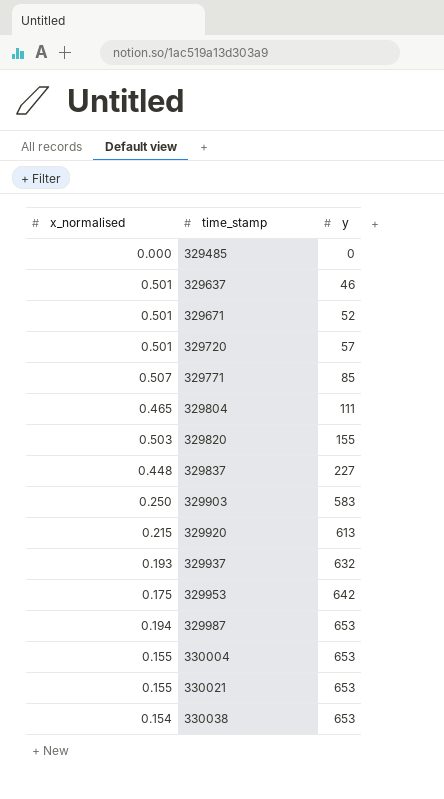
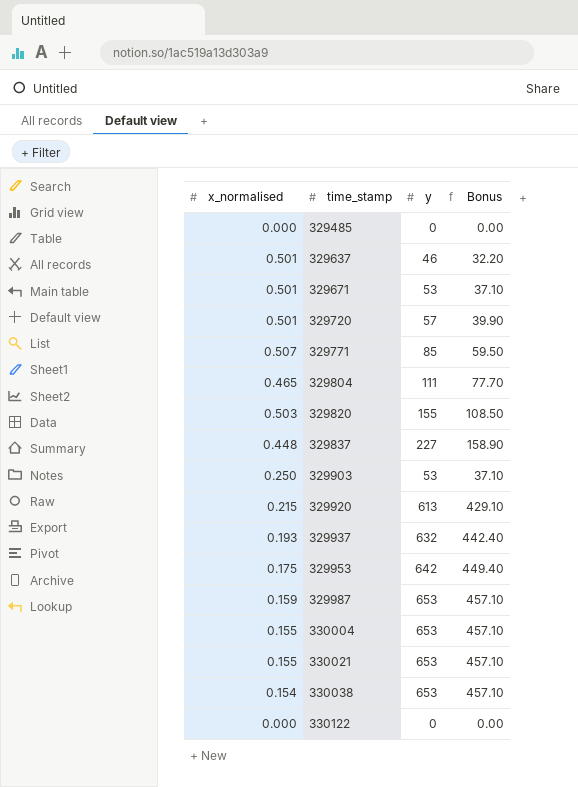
column Bonus | formula: none -> [y] * 0.7
329671 | y: 52 -> 53
329903 | y: 583 -> 53
329987 | x_normalised: 0.194 -> 0.159
row 330122: none -> 0.000 | 0 | 0.00

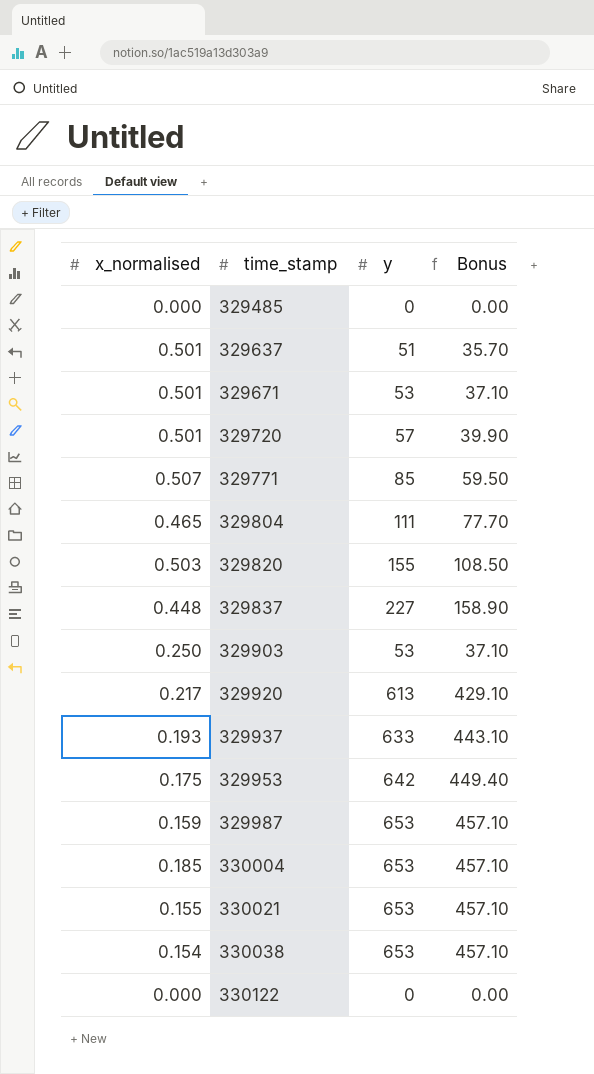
329637 | y: 46 -> 51
329637 | Bonus: 32.20 -> 35.70
329920 | x_normalised: 0.215 -> 0.217
329937 | y: 632 -> 633
329937 | Bonus: 442.40 -> 443.10
330004 | x_normalised: 0.155 -> 0.185

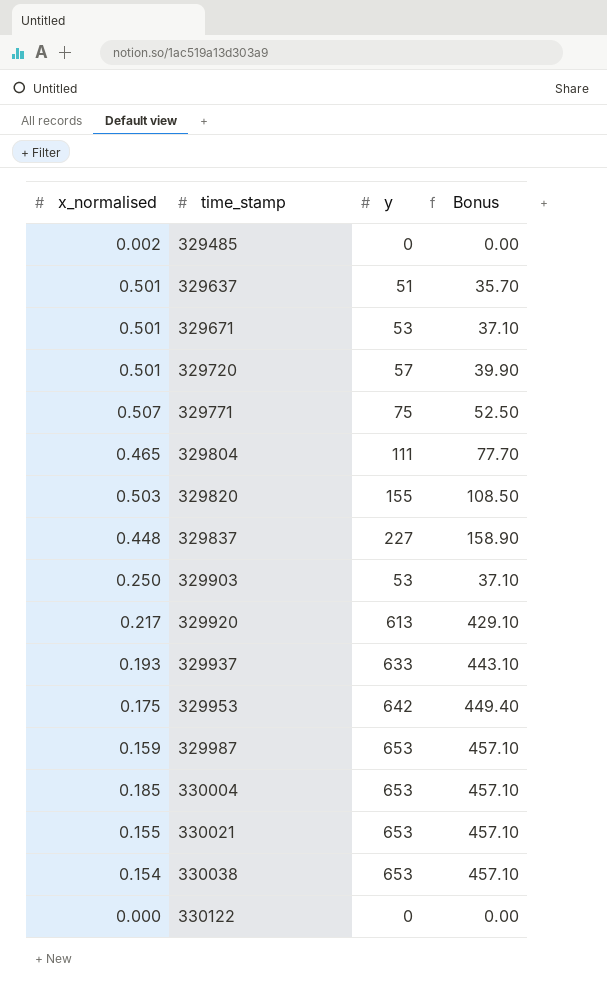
329485 | x_normalised: 0.000 -> 0.002
329771 | y: 85 -> 75
329771 | Bonus: 59.50 -> 52.50

